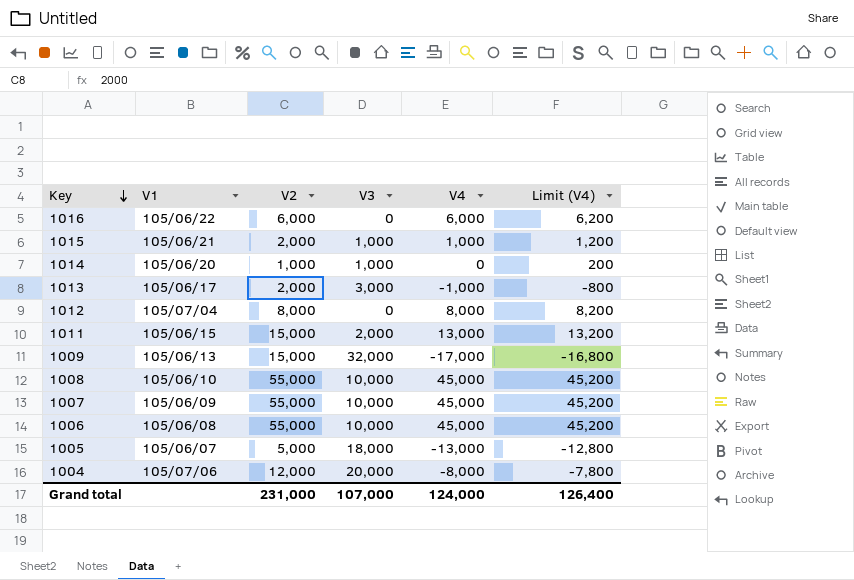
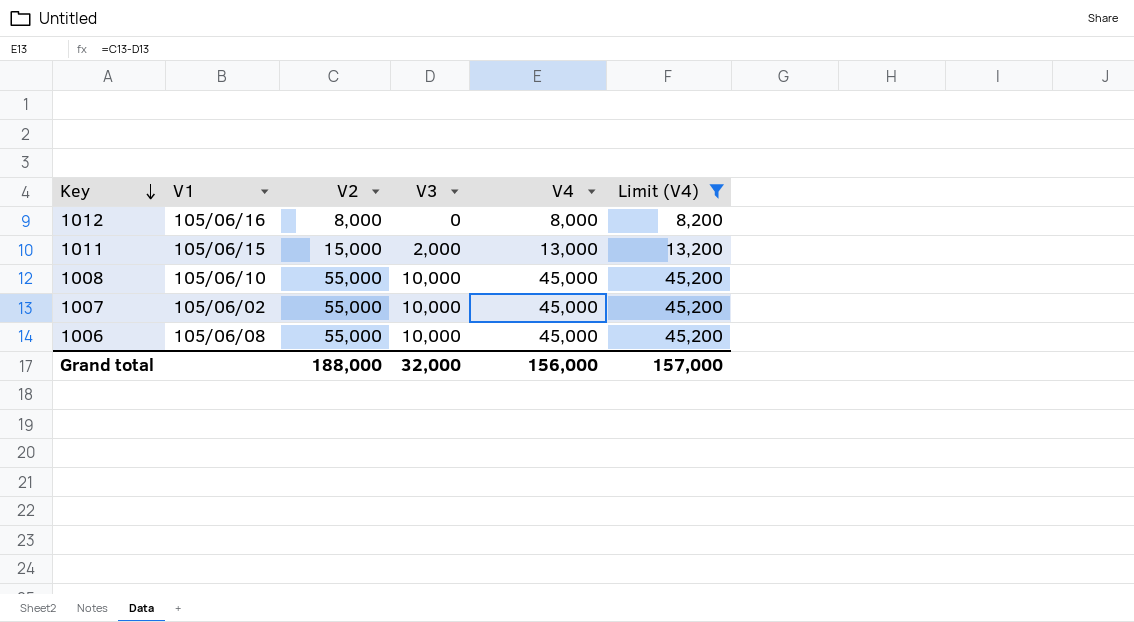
filter: none -> Limit (V4) >= 8,200
1012 | V1: 105/07/04 -> 105/06/16
1007 | V1: 105/06/09 -> 105/06/02
Grand total | V2: 231,000 -> 188,000
Grand total | V3: 107,000 -> 32,000
Grand total | V4: 124,000 -> 156,000
Grand total | Limit (V4): 126,400 -> 157,000

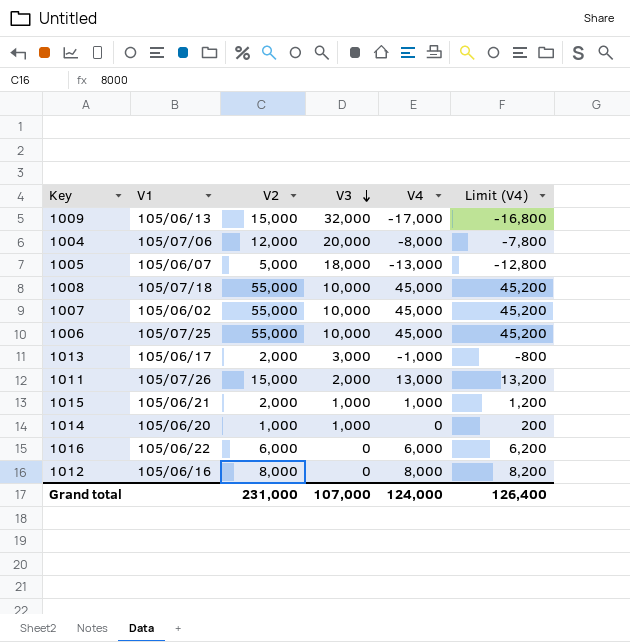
filter: Limit (V4) >= 8,200 -> none
row order: Key descending -> V3 descending
1008 | V1: 105/06/10 -> 105/07/18
1006 | V1: 105/06/08 -> 105/07/25
1011 | V1: 105/06/15 -> 105/07/26
Grand total | V2: 188,000 -> 231,000
Grand total | V3: 32,000 -> 107,000
Grand total | V4: 156,000 -> 124,000
Grand total | Limit (V4): 157,000 -> 126,400

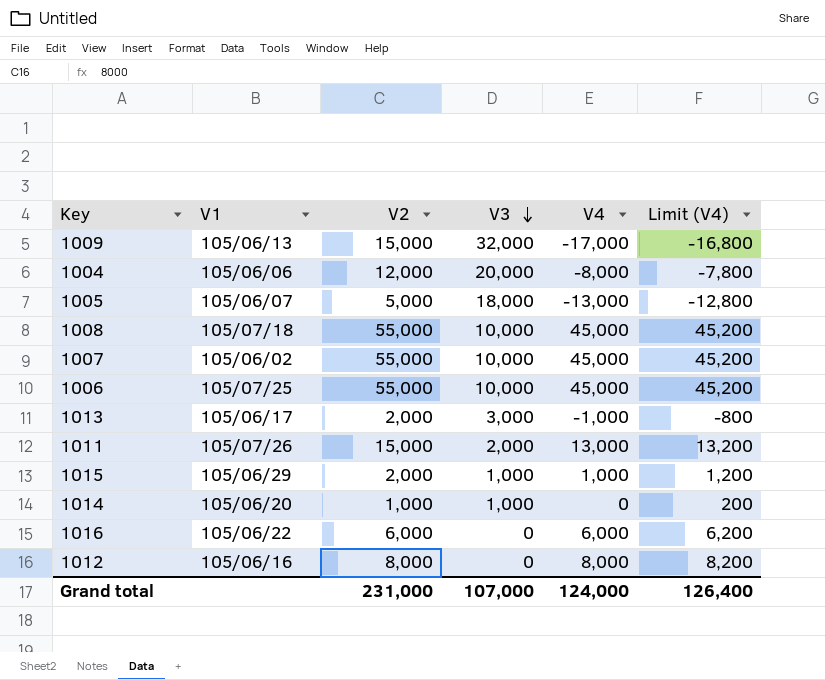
1004 | V1: 105/07/06 -> 105/06/06
1015 | V1: 105/06/21 -> 105/06/29

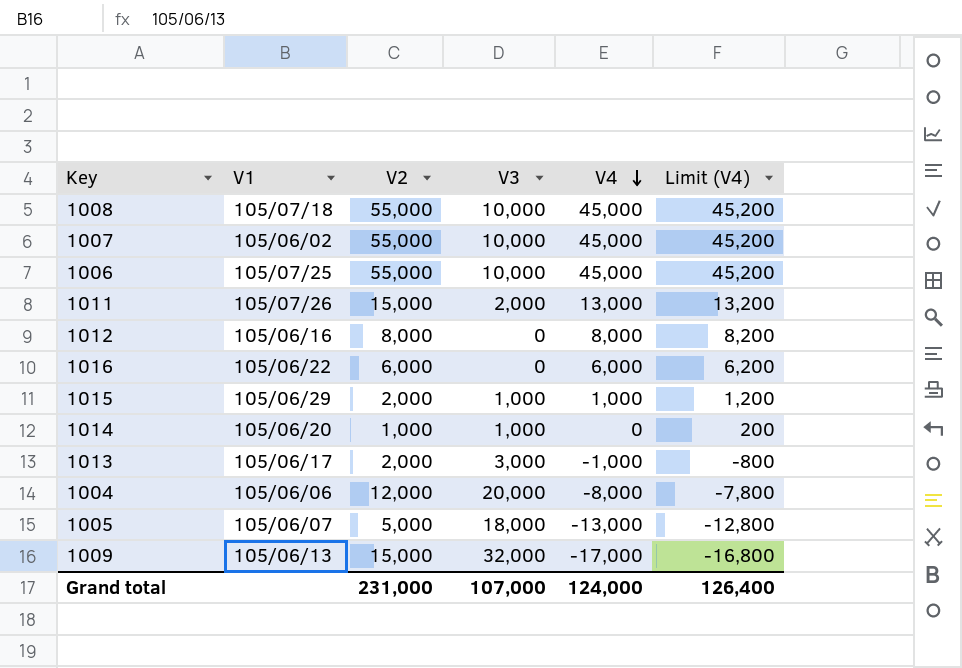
row order: V3 descending -> V4 descending

